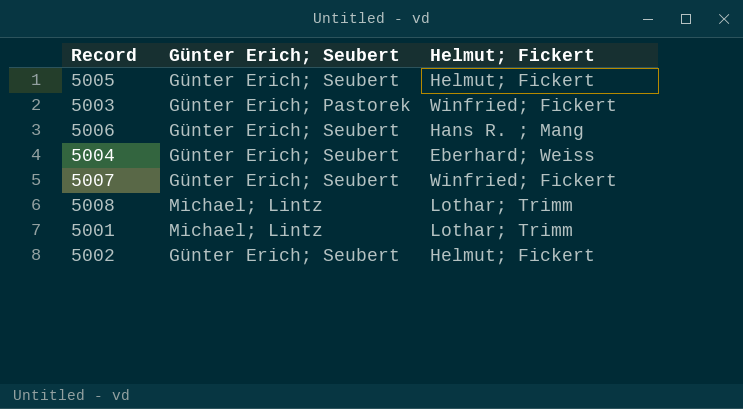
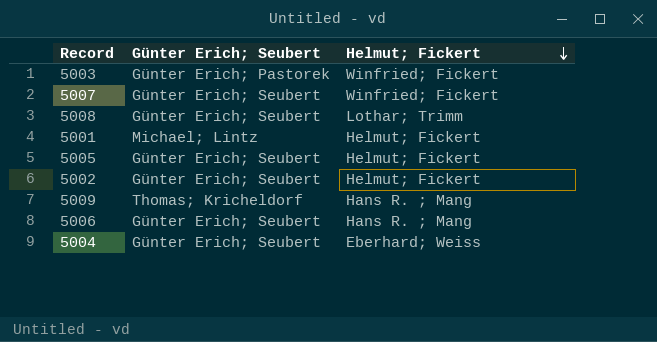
row order: none -> Helmut; Fickert descending
5008 | Günter Erich; Seubert: Michael; Lintz -> Günter Erich; Seubert
5001 | Helmut; Fickert: Lothar; Trimm -> Helmut; Fickert
row 5009: none -> Thomas; Kricheldorf | Hans R. ; Mang

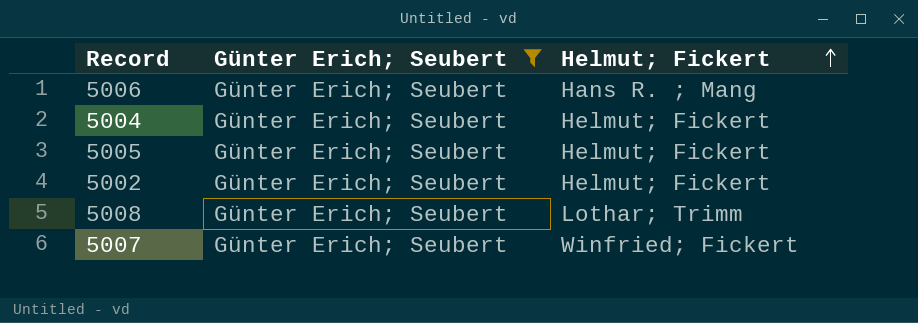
filter: none -> Günter Erich; Seubert = Günter Erich; Seubert
row order: Helmut; Fickert descending -> Helmut; Fickert ascending
5004 | Helmut; Fickert: Eberhard; Weiss -> Helmut; Fickert

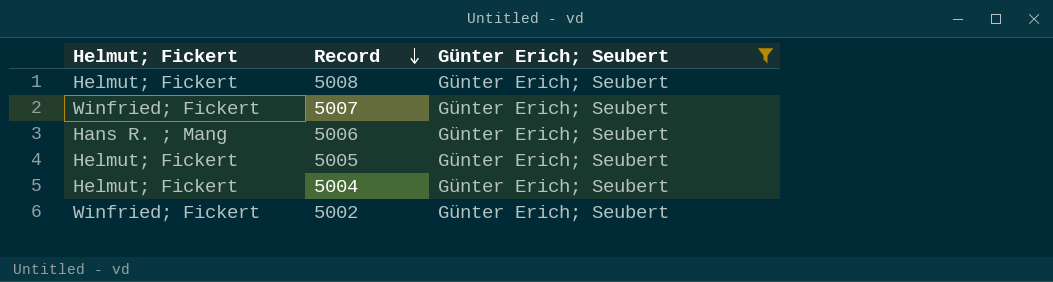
row order: Helmut; Fickert ascending -> Record descending
column Helmut; Fickert | position: 3 -> 1
5008 | Helmut; Fickert: Lothar; Trimm -> Helmut; Fickert
5002 | Helmut; Fickert: Helmut; Fickert -> Winfried; Fickert

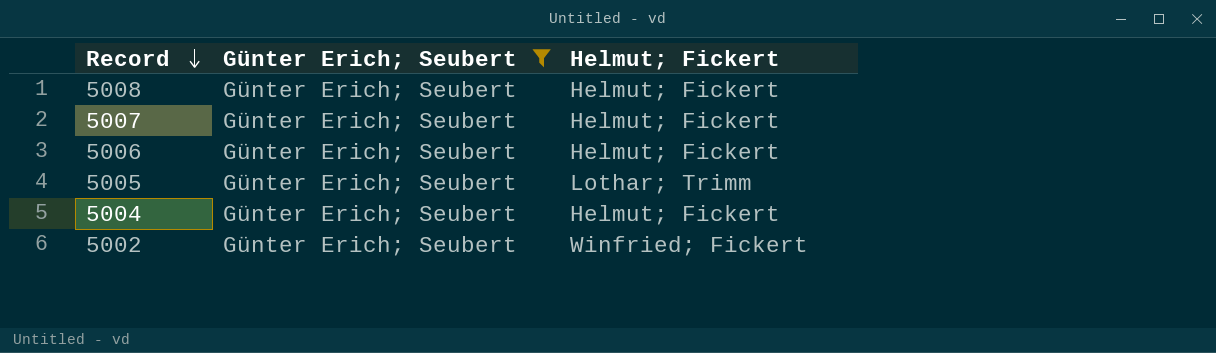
column Helmut; Fickert | position: 1 -> 3
5007 | Helmut; Fickert: Winfried; Fickert -> Helmut; Fickert
5006 | Helmut; Fickert: Hans R. ; Mang -> Helmut; Fickert
5005 | Helmut; Fickert: Helmut; Fickert -> Lothar; Trimm

